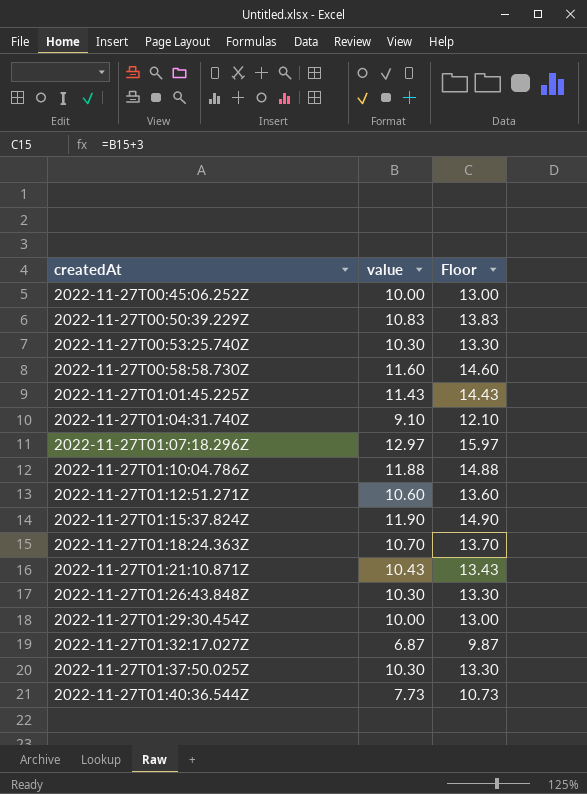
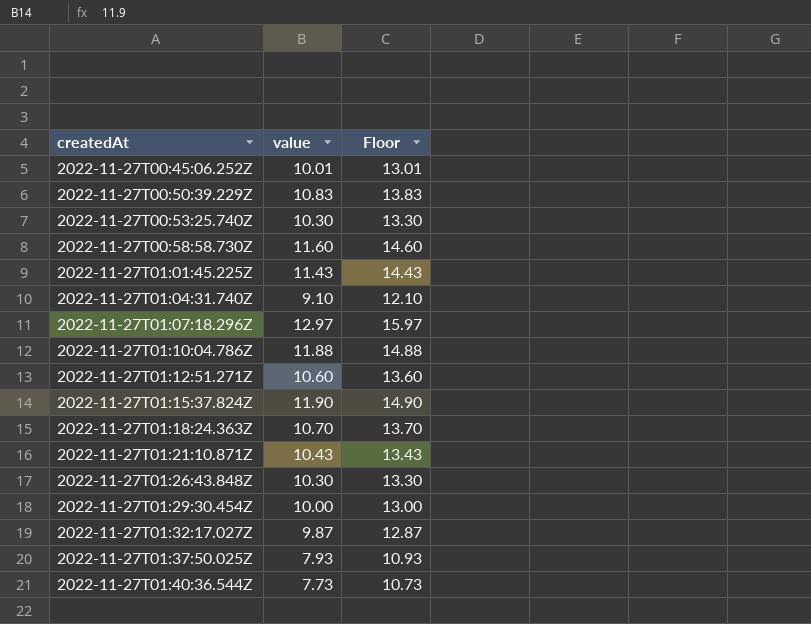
2022-11-27T00:45:06.252Z | value: 10.00 -> 10.01
2022-11-27T00:45:06.252Z | Floor: 13.00 -> 13.01
2022-11-27T01:32:17.027Z | value: 6.87 -> 9.87
2022-11-27T01:32:17.027Z | Floor: 9.87 -> 12.87
2022-11-27T01:37:50.025Z | value: 10.30 -> 7.93
2022-11-27T01:37:50.025Z | Floor: 13.30 -> 10.93

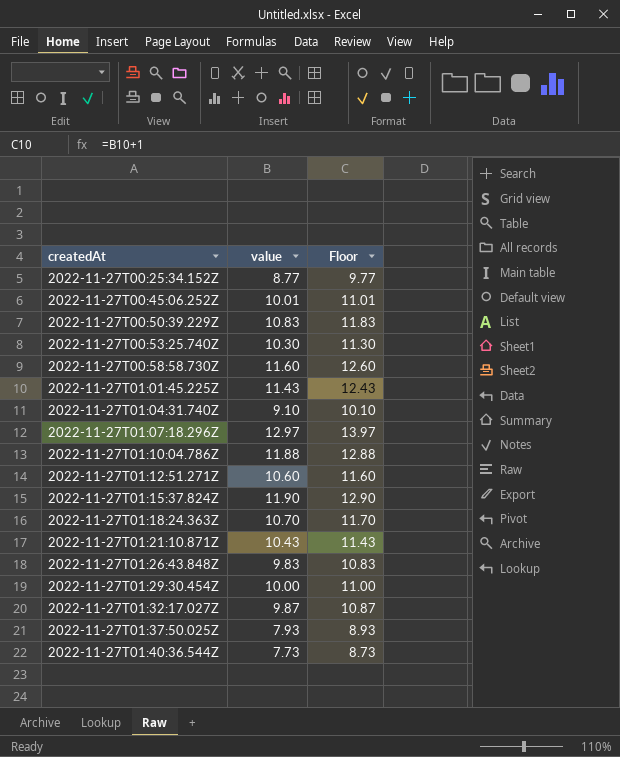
column Floor | formula: [value] + 3 -> [value] + 1
row 2022-11-27T00:25:34.152Z: none -> 8.77 | 9.77
2022-11-27T01:26:43.848Z | value: 10.30 -> 9.83

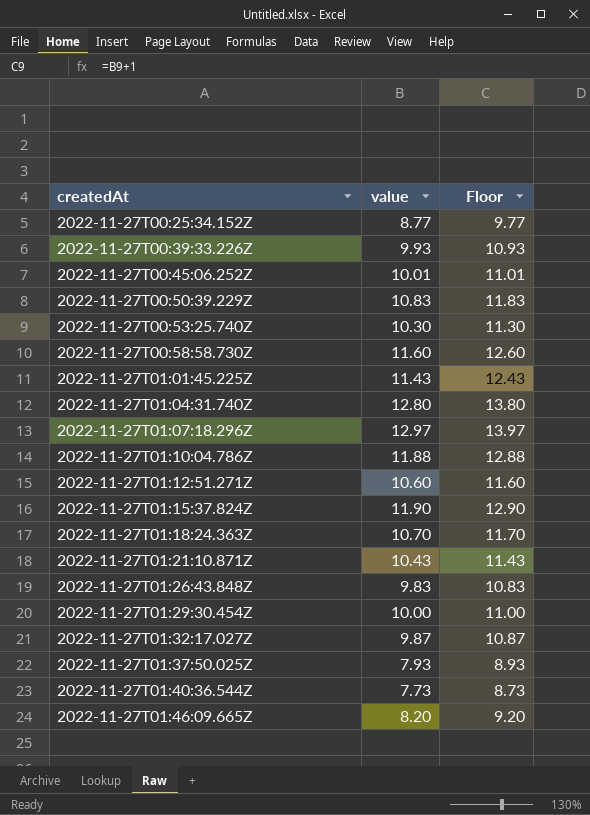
row 2022-11-27T00:39:33.226Z: none -> 9.93 | 10.93
2022-11-27T01:04:31.740Z | value: 9.10 -> 12.80
2022-11-27T01:04:31.740Z | Floor: 10.10 -> 13.80
row 2022-11-27T01:46:09.665Z: none -> 8.20 | 9.20

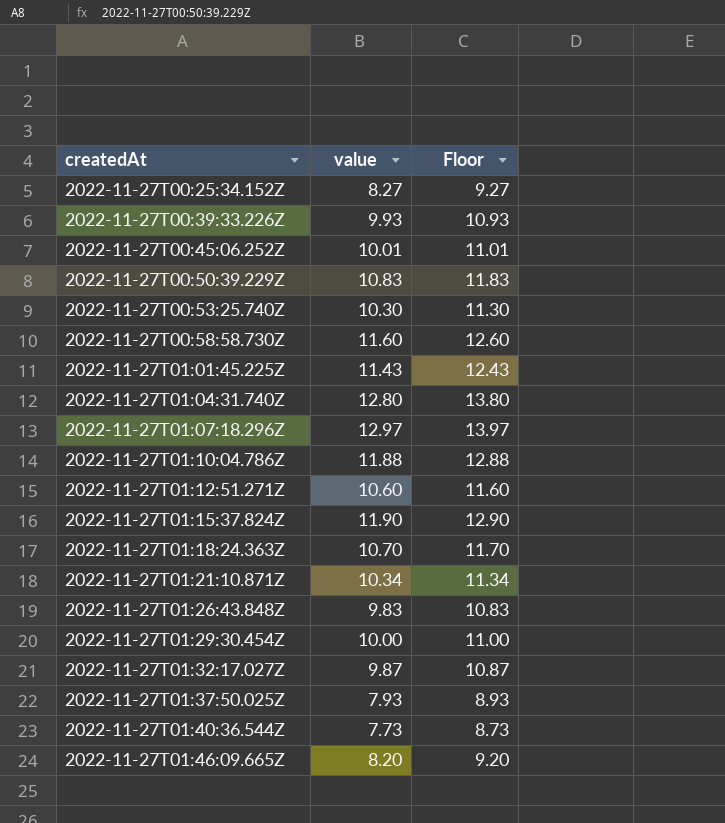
2022-11-27T00:25:34.152Z | value: 8.77 -> 8.27
2022-11-27T00:25:34.152Z | Floor: 9.77 -> 9.27
2022-11-27T01:21:10.871Z | value: 10.43 -> 10.34
2022-11-27T01:21:10.871Z | Floor: 11.43 -> 11.34

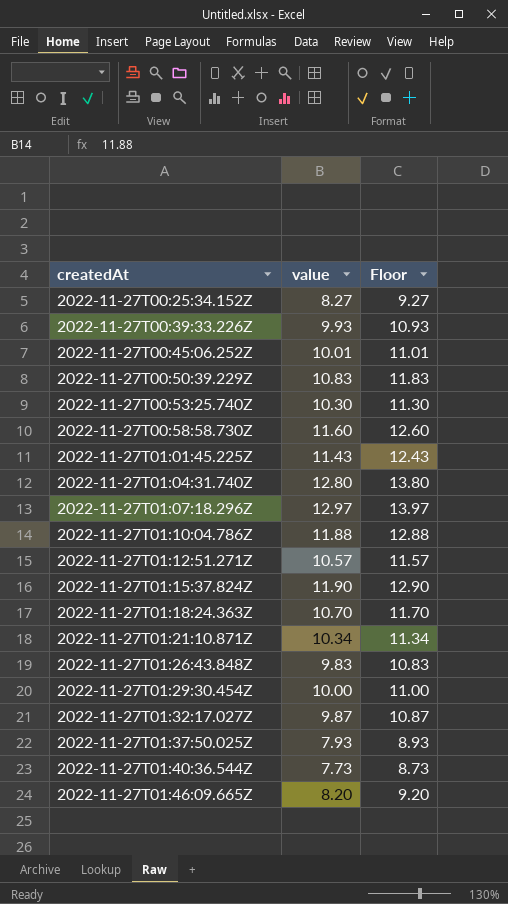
2022-11-27T01:12:51.271Z | value: 10.60 -> 10.57
2022-11-27T01:12:51.271Z | Floor: 11.60 -> 11.57

